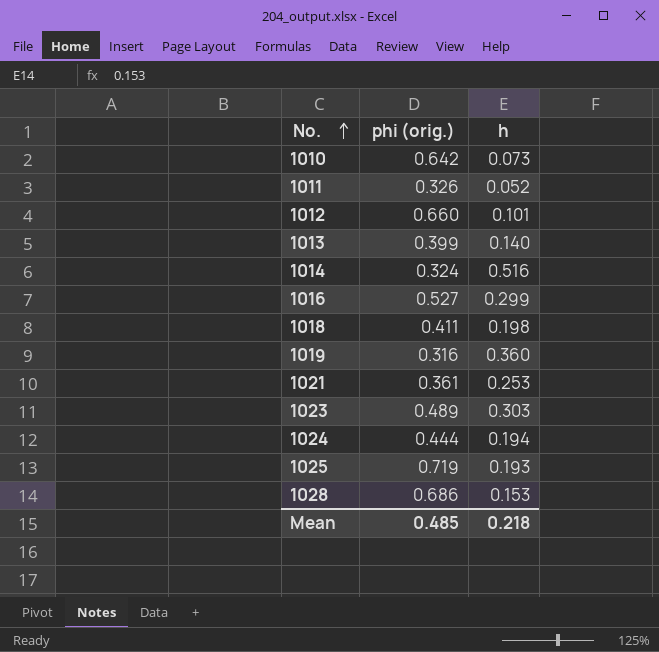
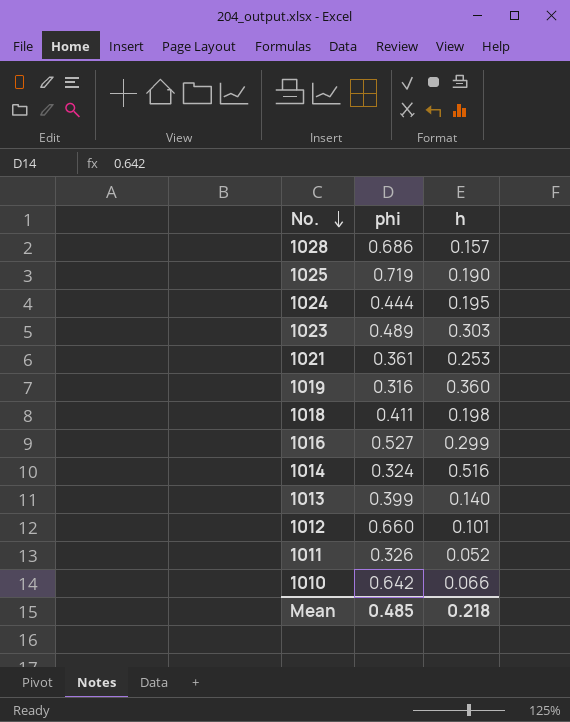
row order: No. ascending -> No. descending
column name: phi (orig.) -> phi
1028 | h: 0.153 -> 0.157
1025 | h: 0.193 -> 0.190
1024 | h: 0.194 -> 0.195
1010 | h: 0.073 -> 0.066

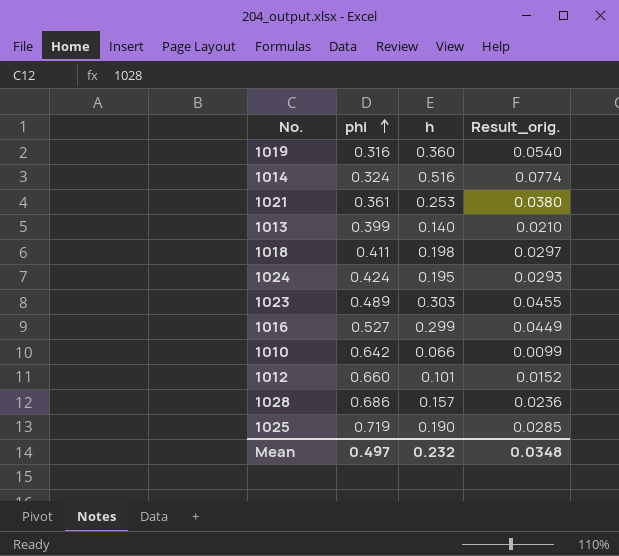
row order: No. descending -> phi ascending
column Result_orig. | formula: none -> [h] * 0.15
row 1011: 0.326 | 0.052 -> none
1024 | phi: 0.444 -> 0.424
Mean | phi: 0.485 -> 0.497
Mean | h: 0.218 -> 0.232

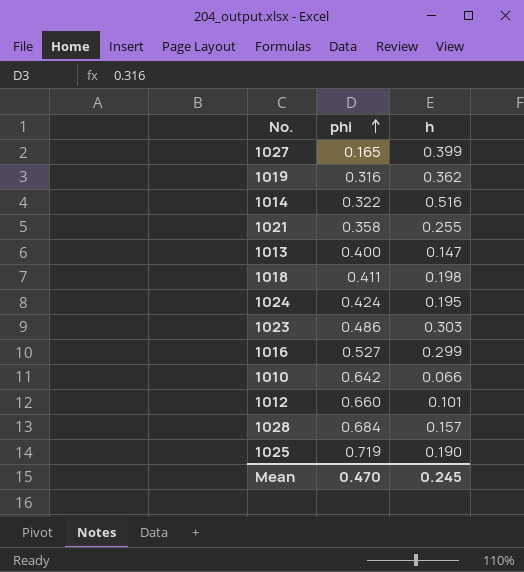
column Result_orig. | formula: [h] * 0.15 -> none
row 1027: none -> 0.165 | 0.399
1019 | h: 0.360 -> 0.362
1014 | phi: 0.324 -> 0.322
1021 | phi: 0.361 -> 0.358
1021 | h: 0.253 -> 0.255
1013 | phi: 0.399 -> 0.400
1013 | h: 0.140 -> 0.147
1023 | phi: 0.489 -> 0.486
1028 | phi: 0.686 -> 0.684
Mean | phi: 0.497 -> 0.470
Mean | h: 0.232 -> 0.245

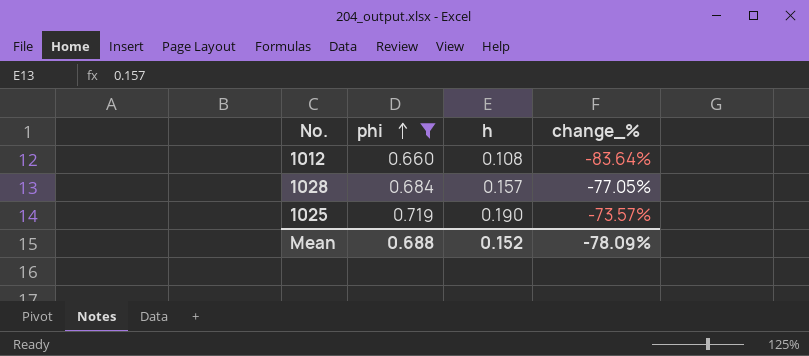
filter: none -> phi >= 0.660
column change_% | formula: none -> ([h] - [phi]) / [phi]
1012 | h: 0.101 -> 0.108
Mean | phi: 0.470 -> 0.688
Mean | h: 0.245 -> 0.152

